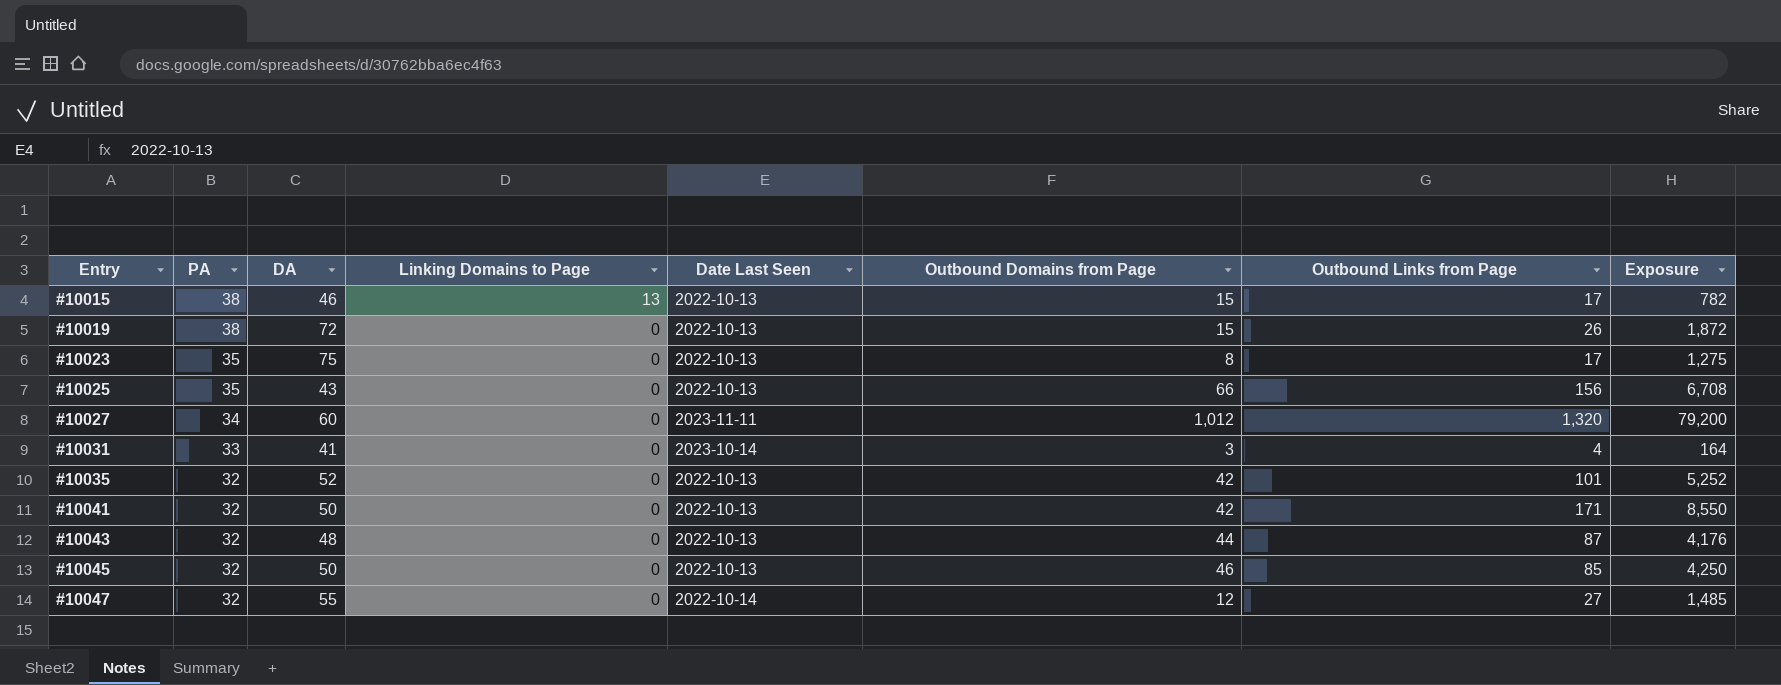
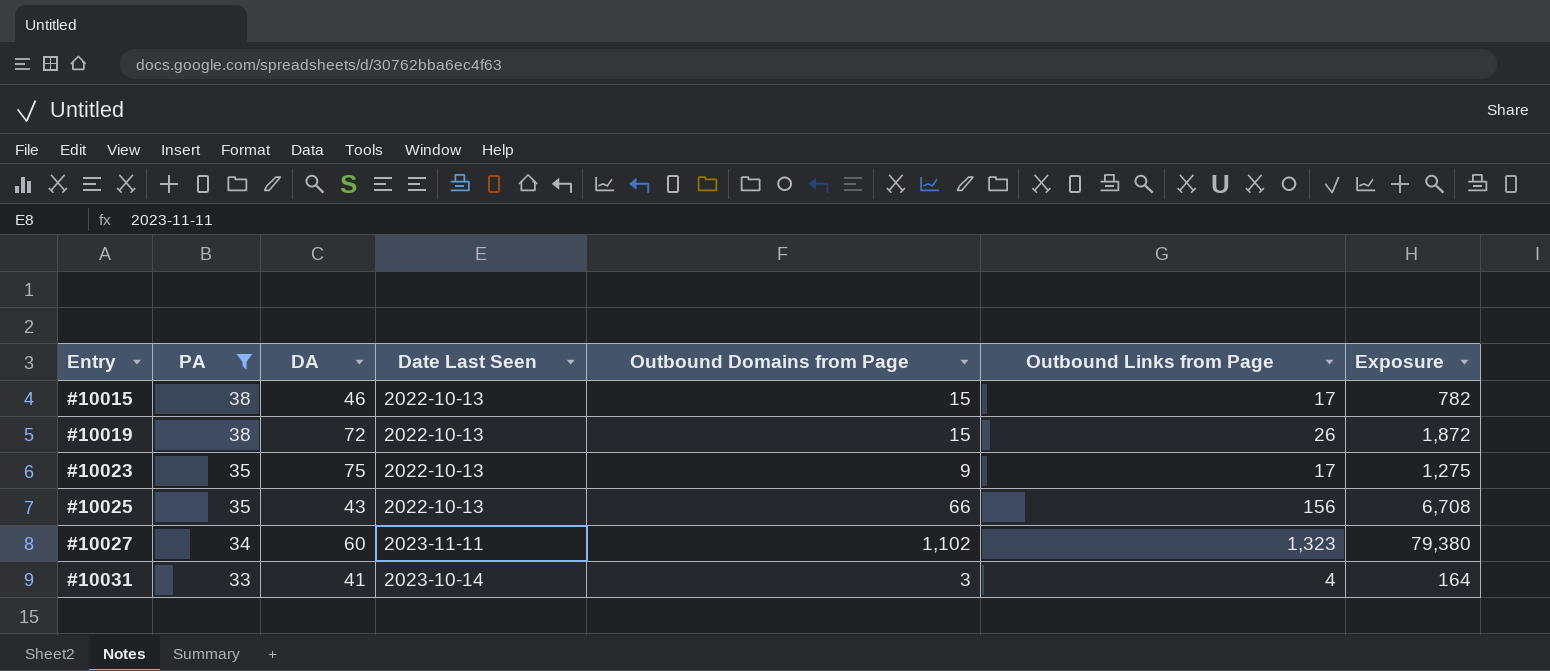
filter: none -> PA != 32
column Linking Domains to Page | position: 4 -> none
#10023 | Outbound Domains from Page: 8 -> 9
#10027 | Outbound Domains from Page: 1,012 -> 1,102
#10027 | Outbound Links from Page: 1,320 -> 1,323
#10027 | Exposure: 79,200 -> 79,380

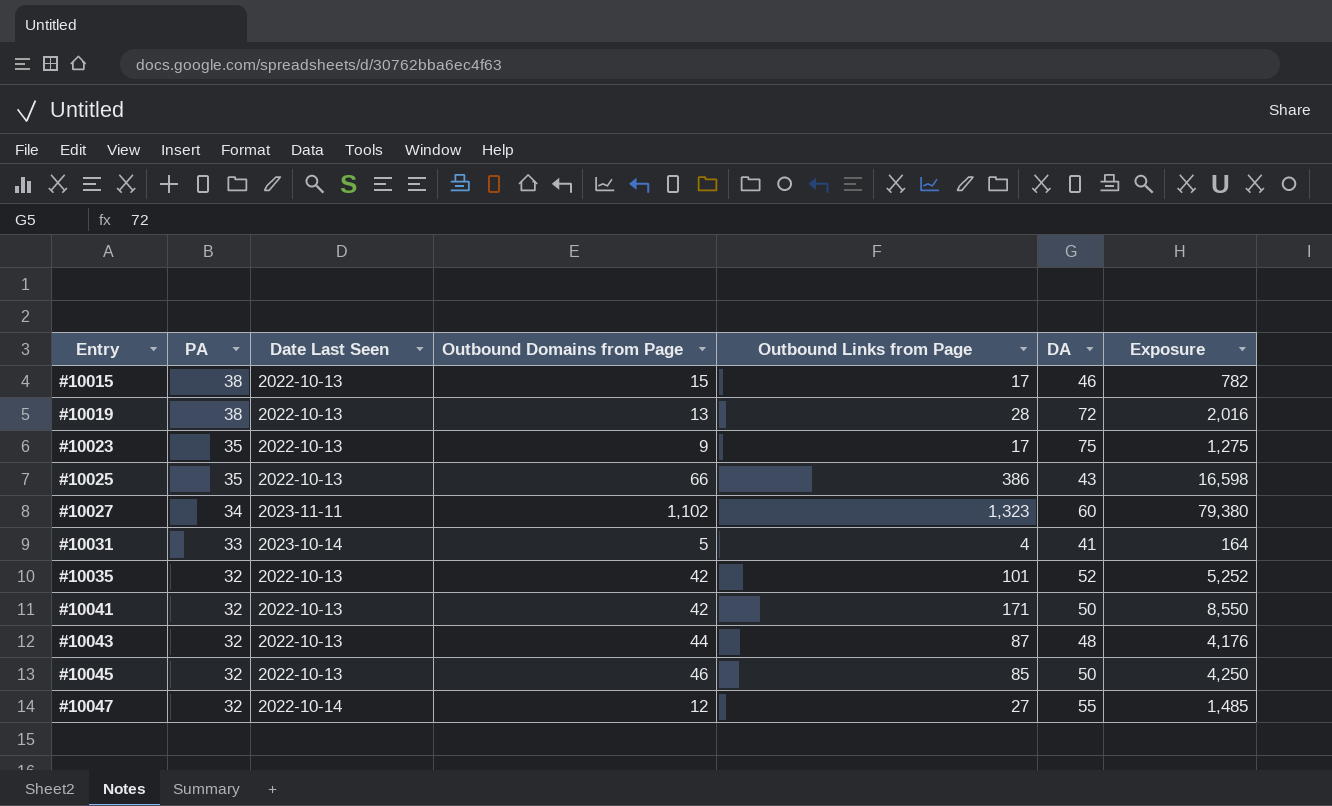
filter: PA != 32 -> none
column DA | position: 3 -> 6
#10019 | Outbound Domains from Page: 15 -> 13
#10019 | Outbound Links from Page: 26 -> 28
#10019 | Exposure: 1,872 -> 2,016
#10025 | Outbound Links from Page: 156 -> 386
#10025 | Exposure: 6,708 -> 16,598
#10031 | Outbound Domains from Page: 3 -> 5

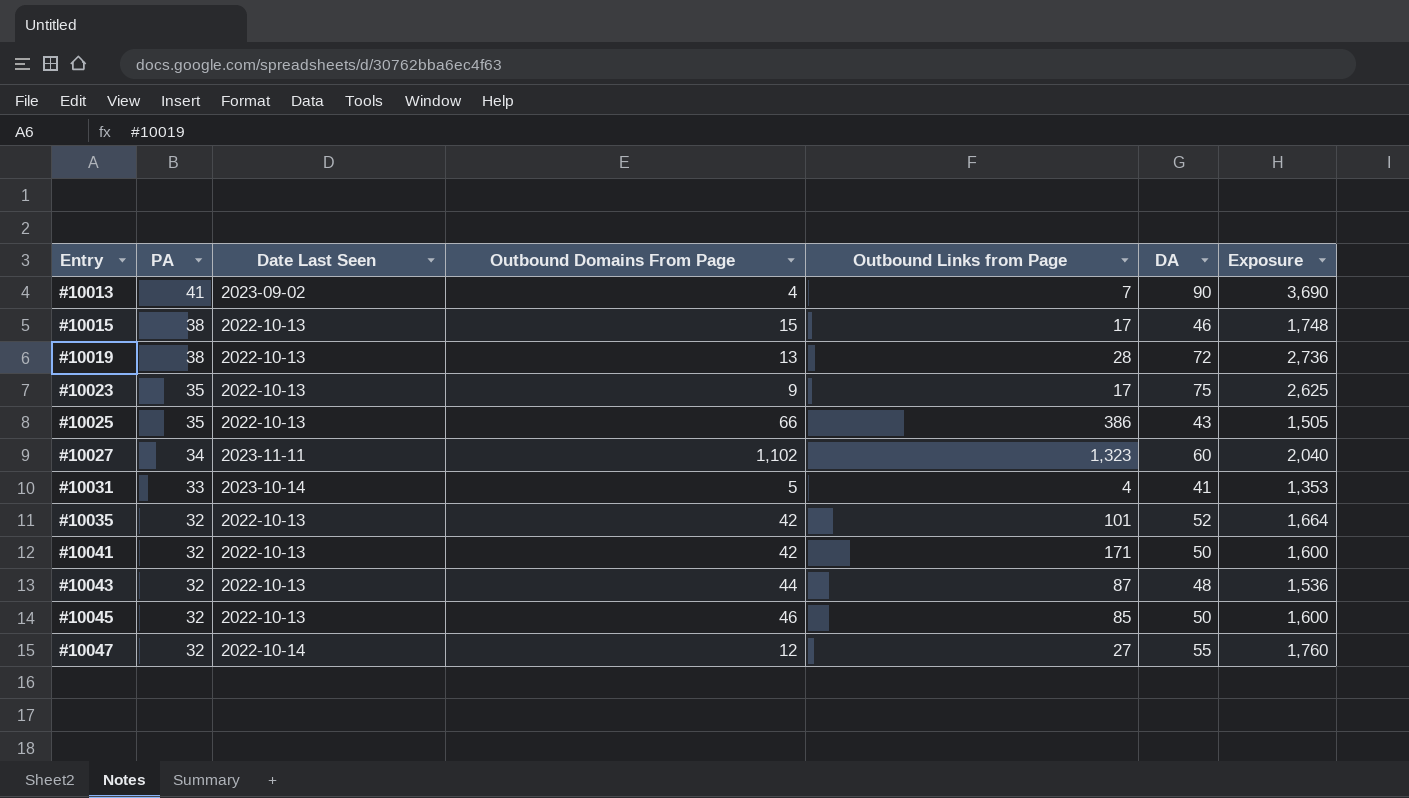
column name: Outbound Domains from Page -> Outbound Domains From Page
column Exposure | formula: [Outbound Links from Page] * [DA] -> [PA] * [DA]
row #10013: none -> 41 | 2023-09-02 | 4 | 7 | 90 | 3,690

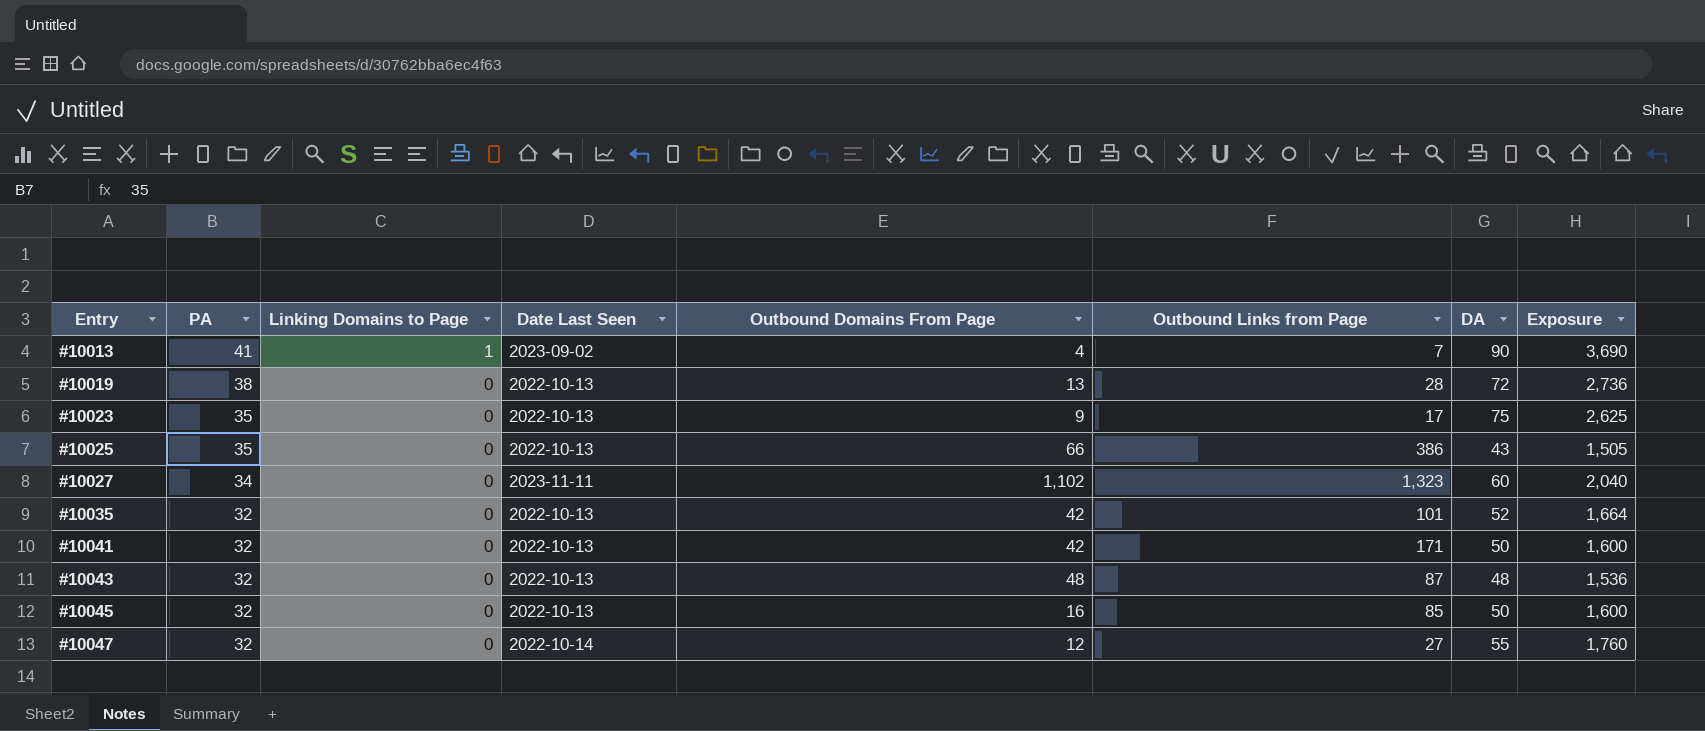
column Linking Domains to Page | position: none -> 3
row #10015: 38 | 2022-10-13 | 15 | 17 | 46 | 1,748 -> none
row #10031: 33 | 2023-10-14 | 5 | 4 | 41 | 1,353 -> none
#10043 | Outbound Domains From Page: 44 -> 48
#10045 | Outbound Domains From Page: 46 -> 16

